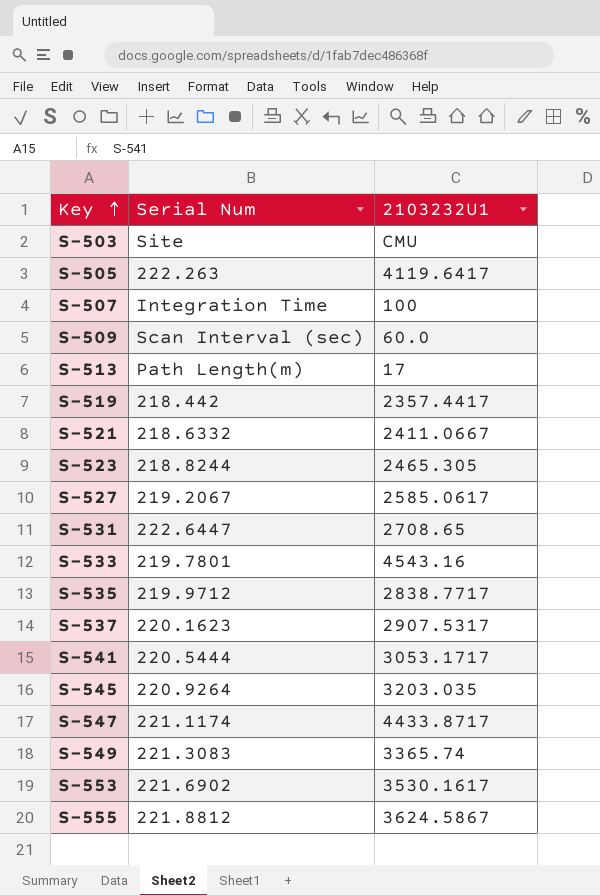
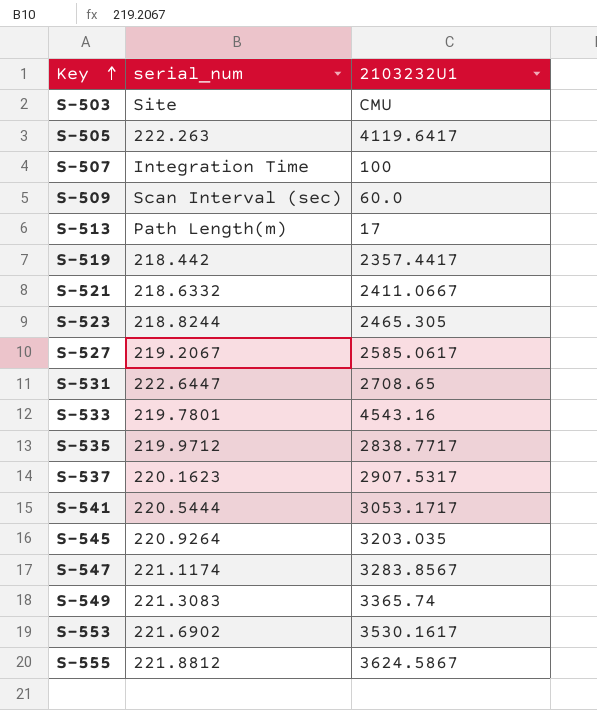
column name: Serial Num -> serial_num
S-547 | 2103232U1: 4433.8717 -> 3283.8567

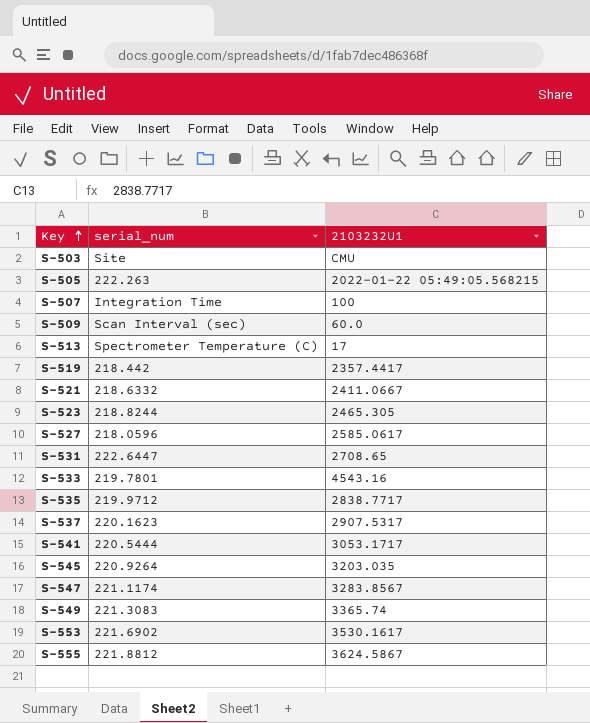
S-505 | 2103232U1: 4119.6417 -> 2022-01-22 05:49:05.568215
S-513 | serial_num: Path Length(m) -> Spectrometer Temperature (C)
S-527 | serial_num: 219.2067 -> 218.0596

